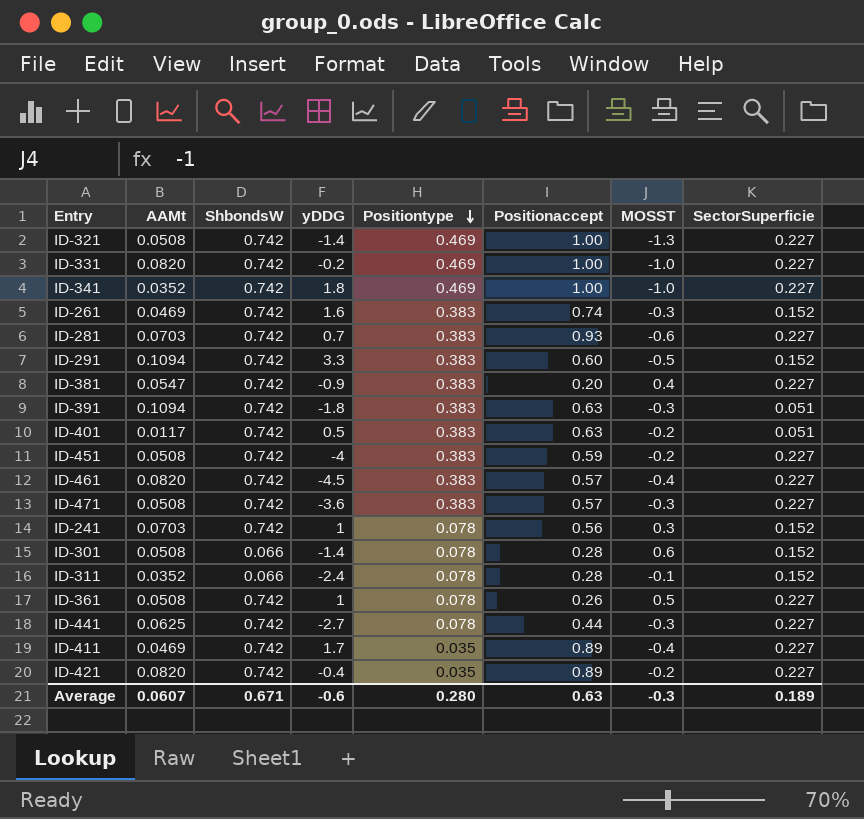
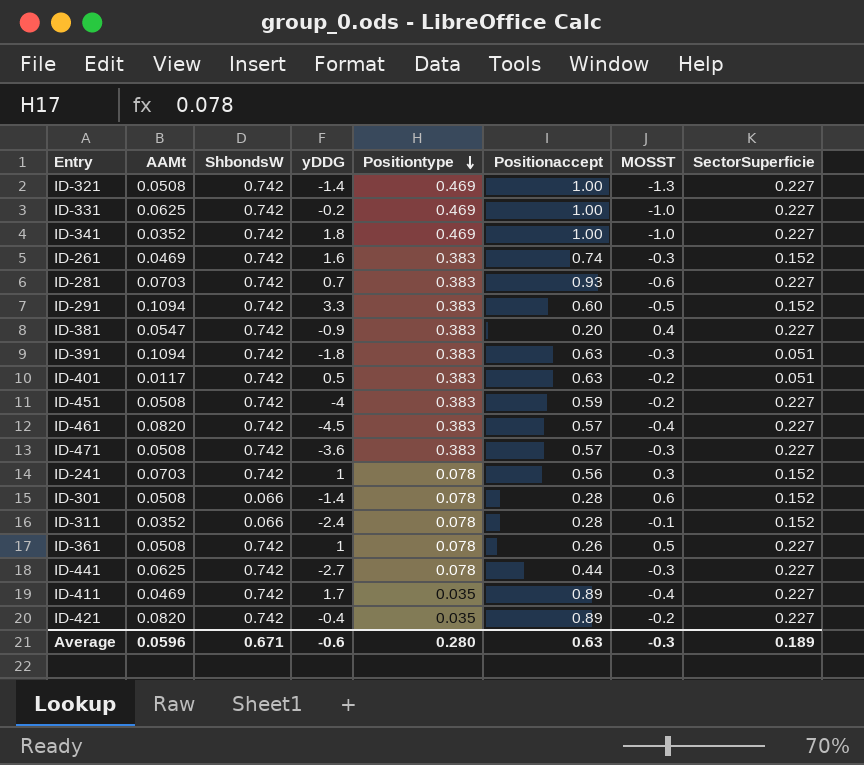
ID-331 | AAMt: 0.0820 -> 0.0625
Average | AAMt: 0.0607 -> 0.0596

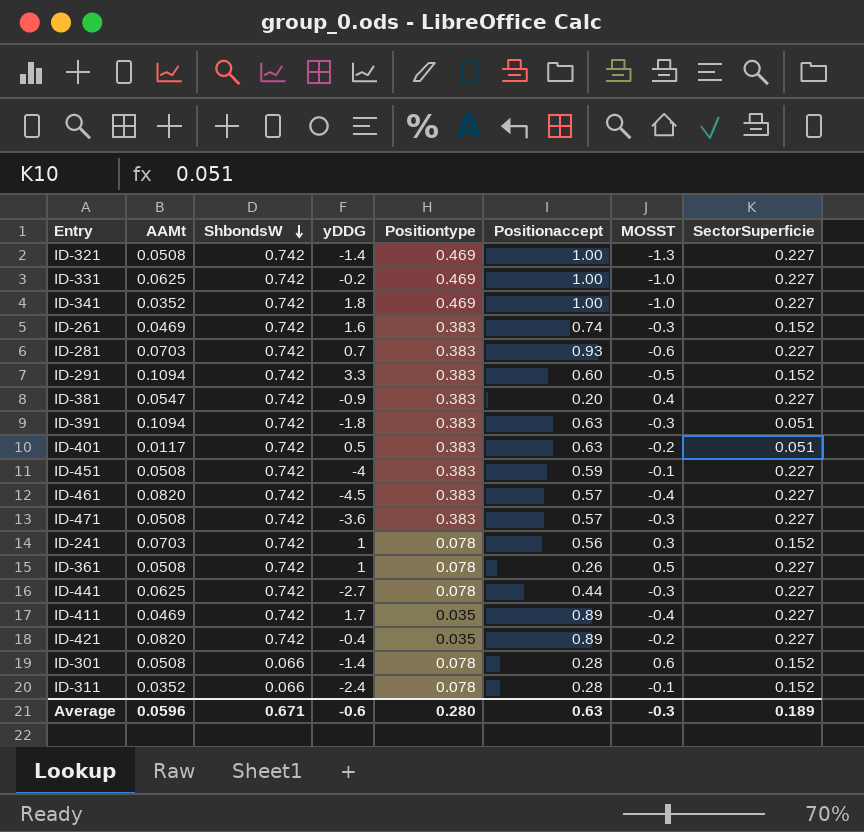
row order: Positiontype descending -> ShbondsW descending
ID-451 | MOSST: -0.2 -> -0.1

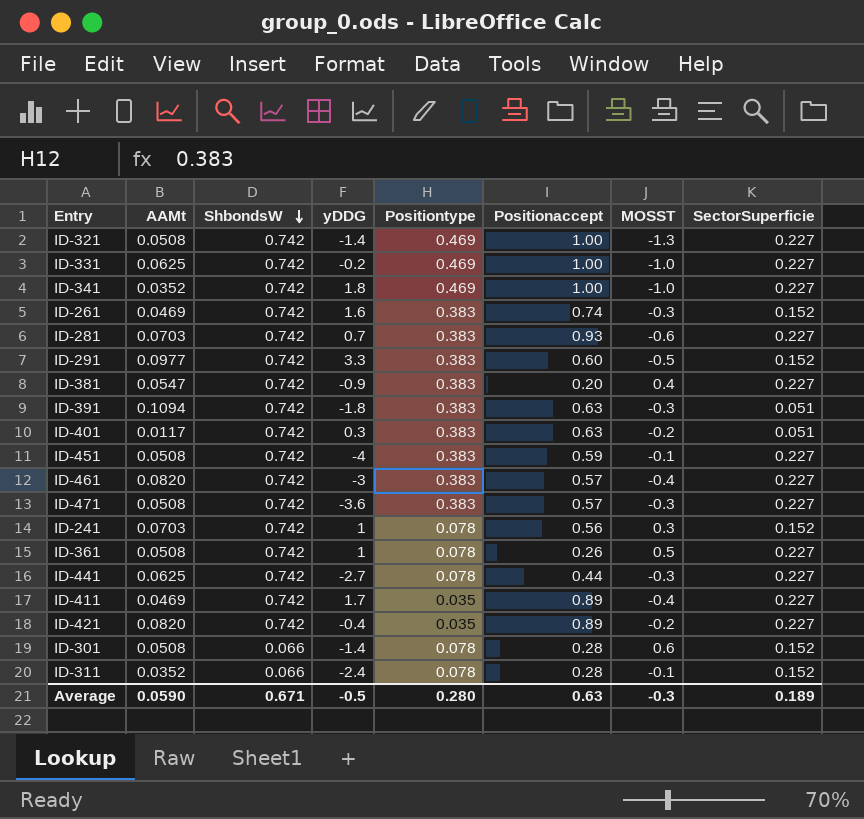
ID-291 | AAMt: 0.1094 -> 0.0977
ID-401 | yDDG: 0.5 -> 0.3
ID-461 | yDDG: -4.5 -> -3
Average | AAMt: 0.0596 -> 0.0590
Average | yDDG: -0.6 -> -0.5

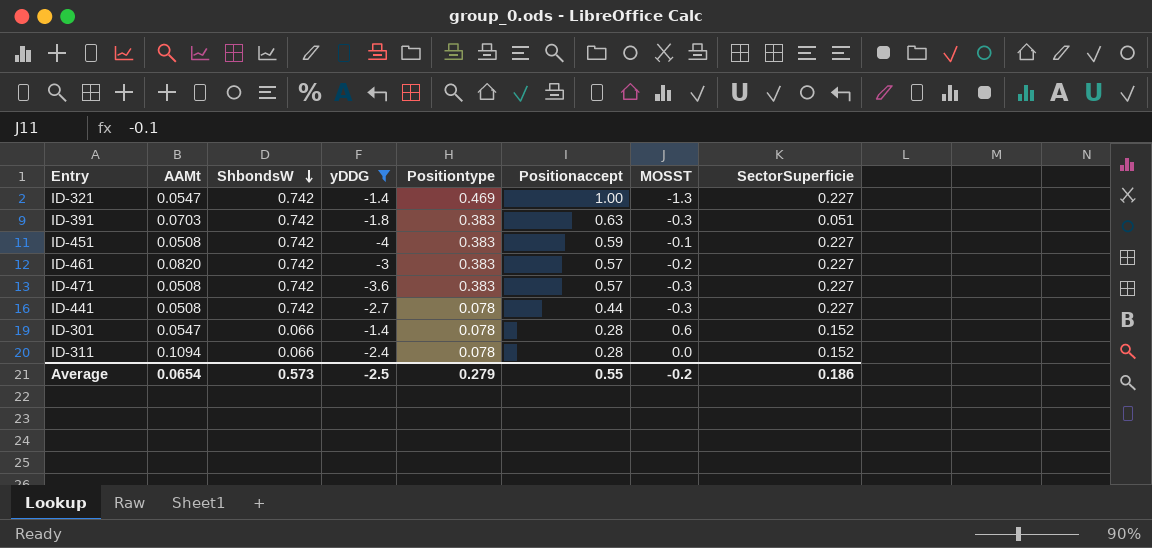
filter: none -> yDDG <= -1.4
ID-321 | AAMt: 0.0508 -> 0.0547
ID-391 | AAMt: 0.1094 -> 0.0703
ID-461 | MOSST: -0.4 -> -0.2
ID-441 | AAMt: 0.0625 -> 0.0508
ID-301 | AAMt: 0.0508 -> 0.0547
ID-311 | AAMt: 0.0352 -> 0.1094
ID-311 | MOSST: -0.1 -> 0.0
Average | AAMt: 0.0590 -> 0.0654
Average | ShbondsW: 0.671 -> 0.573
Average | yDDG: -0.5 -> -2.5
Average | Positiontype: 0.280 -> 0.279
Average | Positionaccept: 0.63 -> 0.55
Average | MOSST: -0.3 -> -0.2
Average | SectorSuperficie: 0.189 -> 0.186

